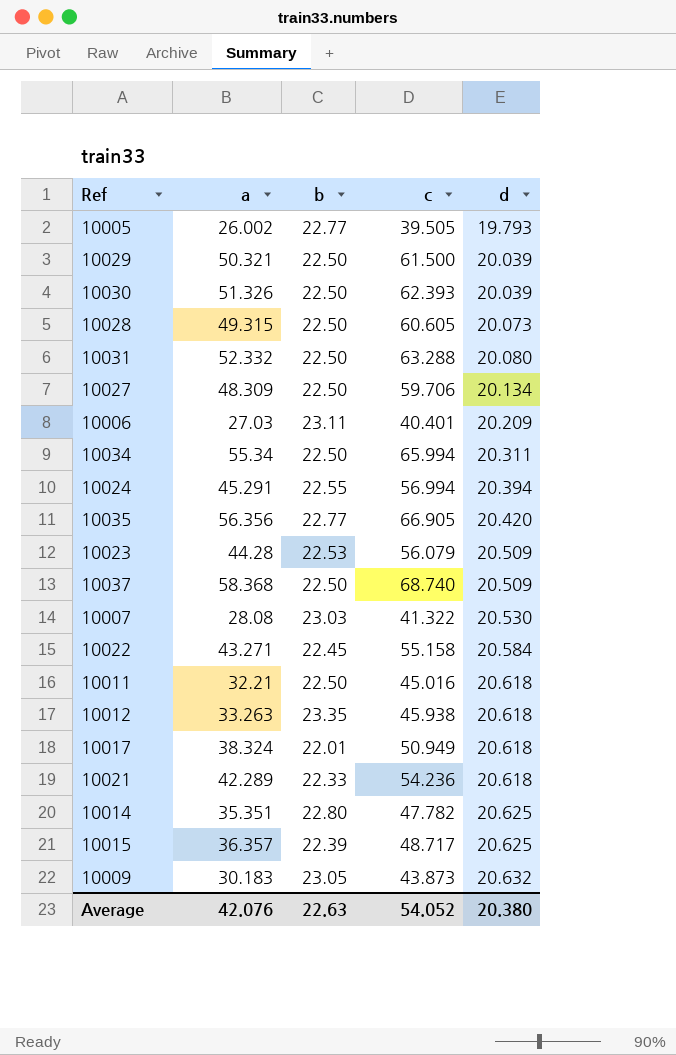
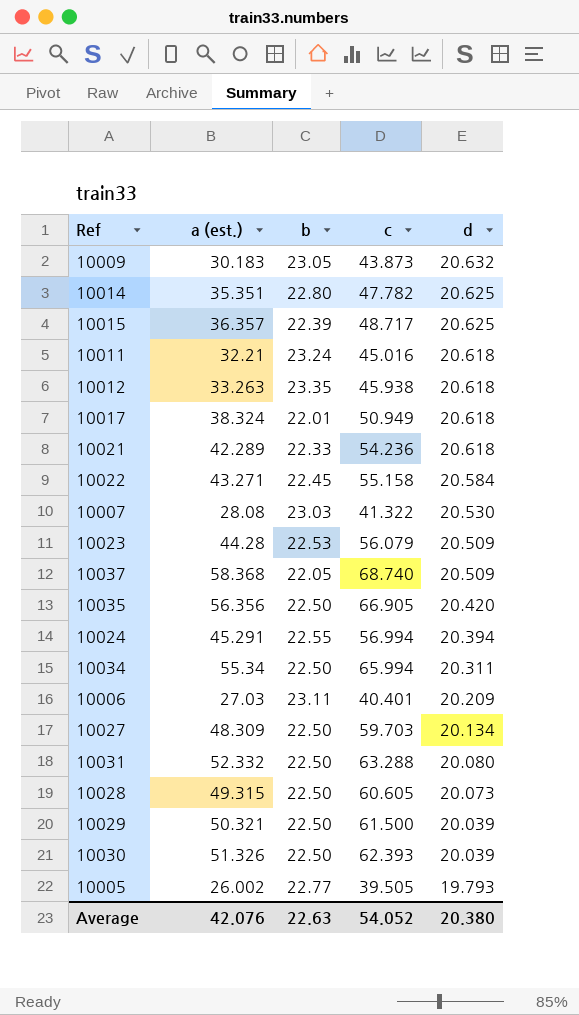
row order: d ascending -> d descending
column name: a -> a (est.)
10011 | b: 22.50 -> 23.24
10037 | b: 22.50 -> 22.05
10035 | b: 22.77 -> 22.50
10027 | c: 59.706 -> 59.703

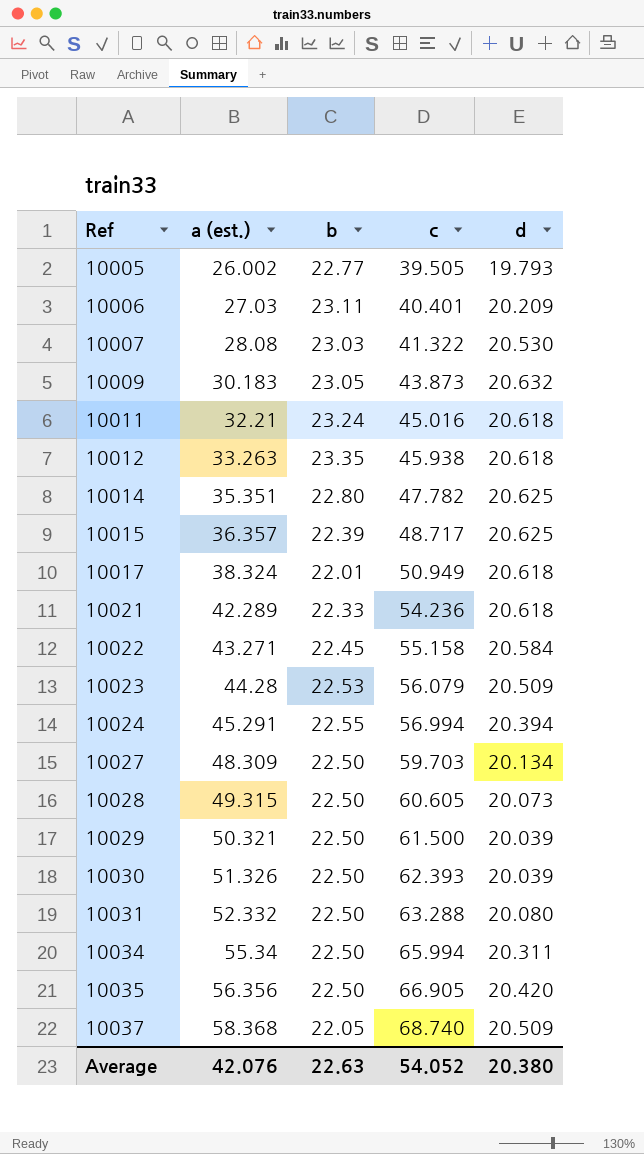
row order: d descending -> Ref ascending

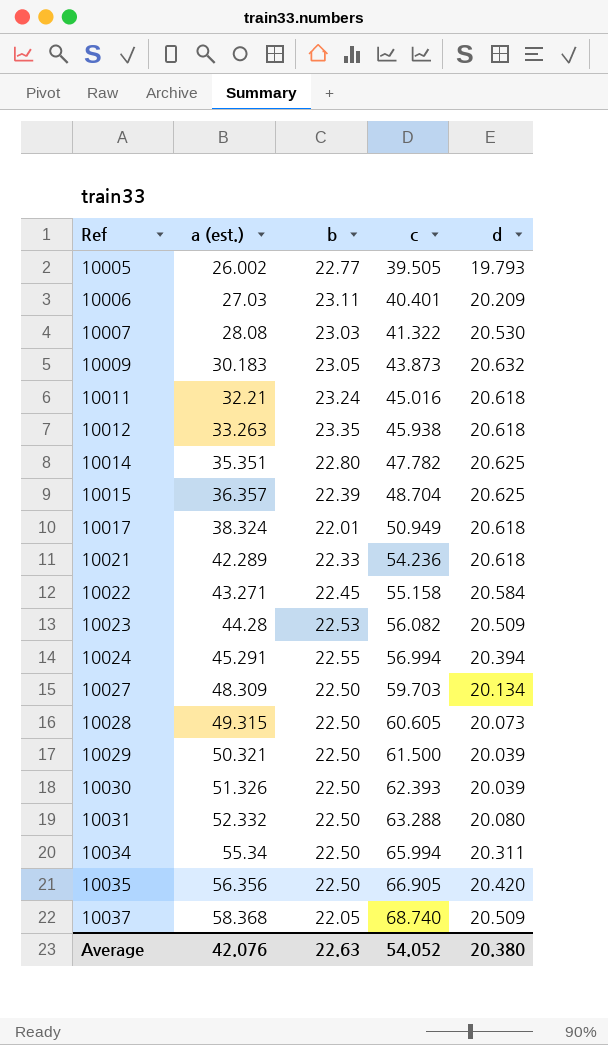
10015 | c: 48.717 -> 48.704
10023 | c: 56.079 -> 56.082

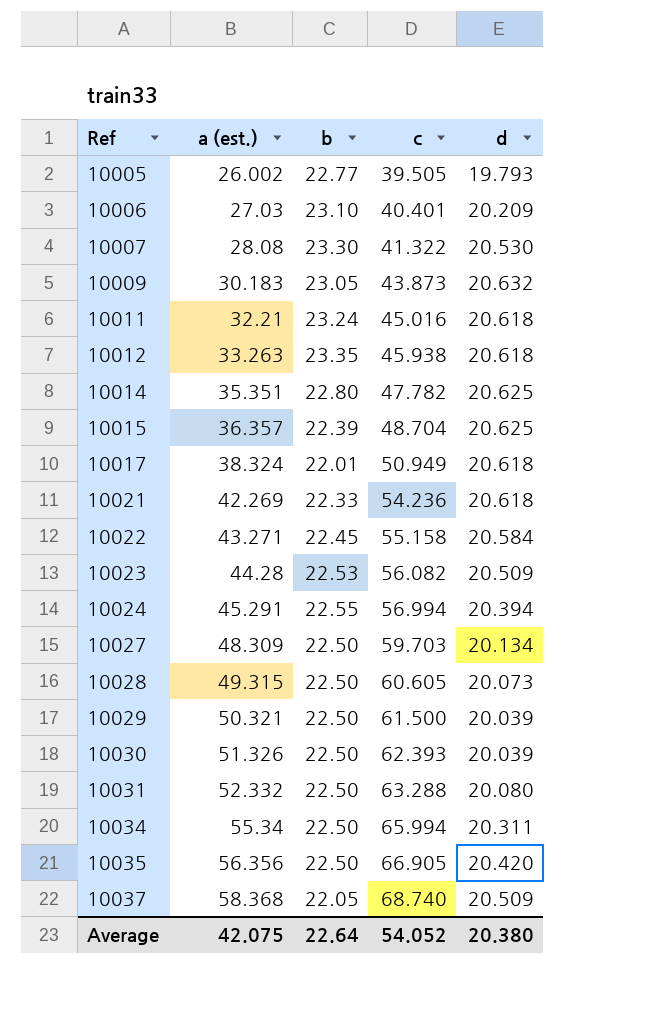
10006 | b: 23.11 -> 23.10
10007 | b: 23.03 -> 23.30
10021 | a (est.): 42.289 -> 42.269
Average | a (est.): 42.076 -> 42.075
Average | b: 22.63 -> 22.64

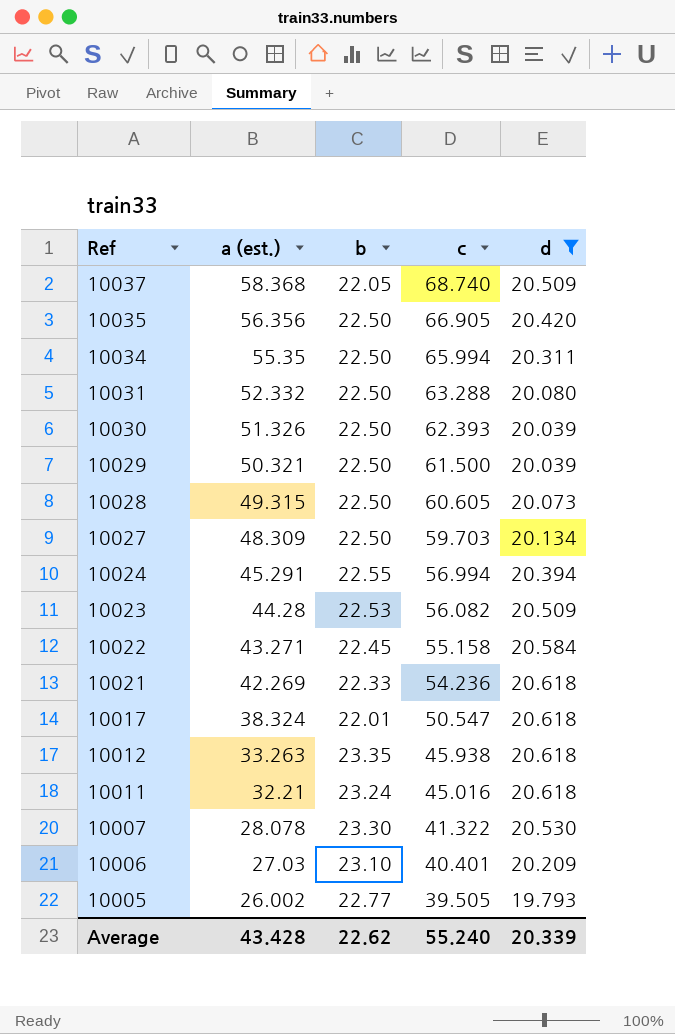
filter: none -> d <= 20.618
row order: Ref ascending -> Ref descending
10034 | a (est.): 55.34 -> 55.35
10017 | c: 50.949 -> 50.547
10007 | a (est.): 28.08 -> 28.078
Average | a (est.): 42.075 -> 43.428
Average | b: 22.64 -> 22.62
Average | c: 54.052 -> 55.240
Average | d: 20.380 -> 20.339

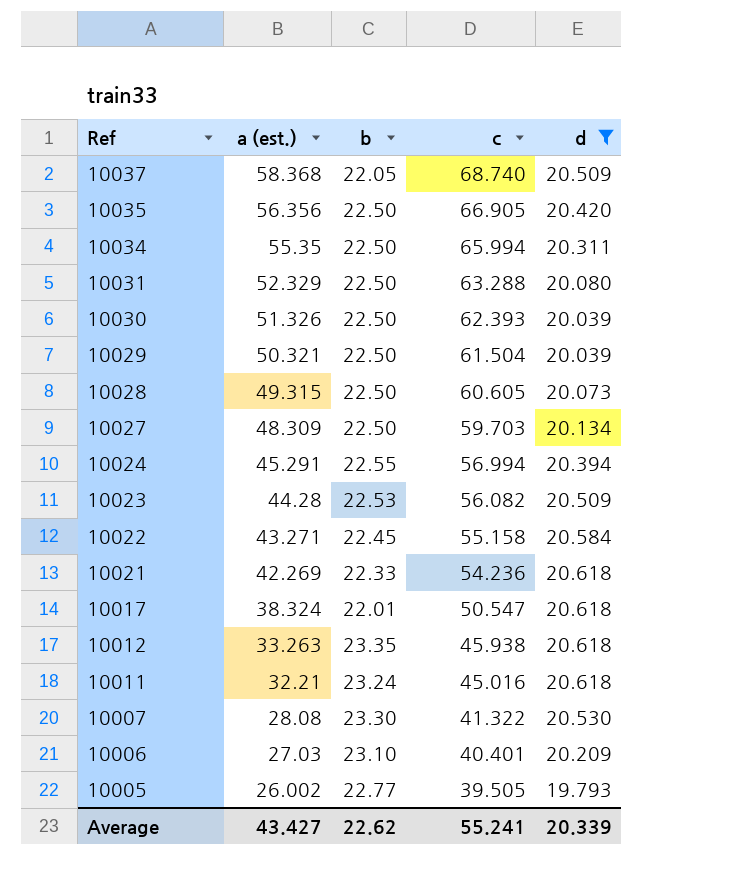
10031 | a (est.): 52.332 -> 52.329
10029 | c: 61.500 -> 61.504
10007 | a (est.): 28.078 -> 28.08
Average | a (est.): 43.428 -> 43.427
Average | c: 55.240 -> 55.241

